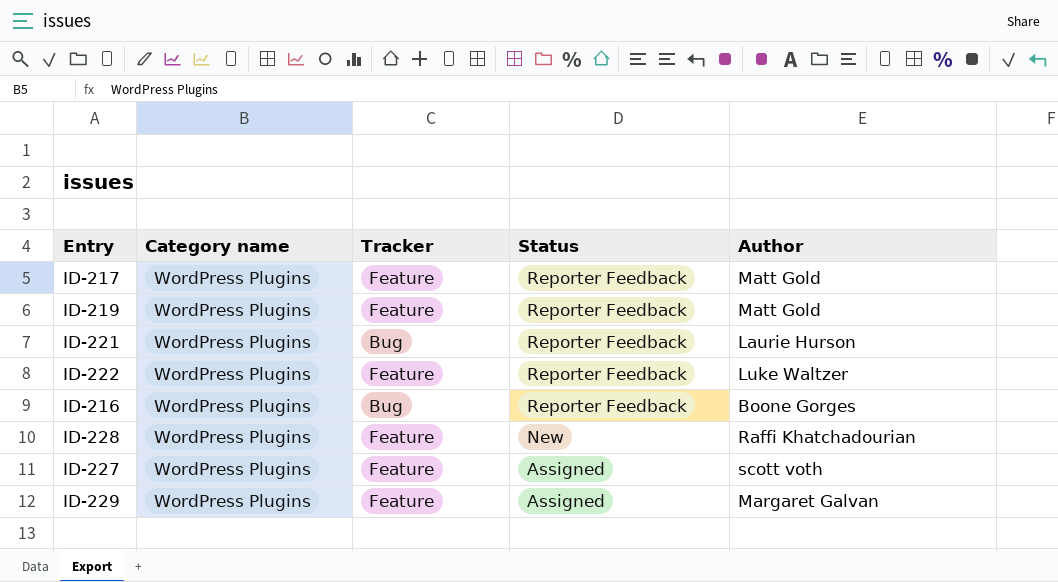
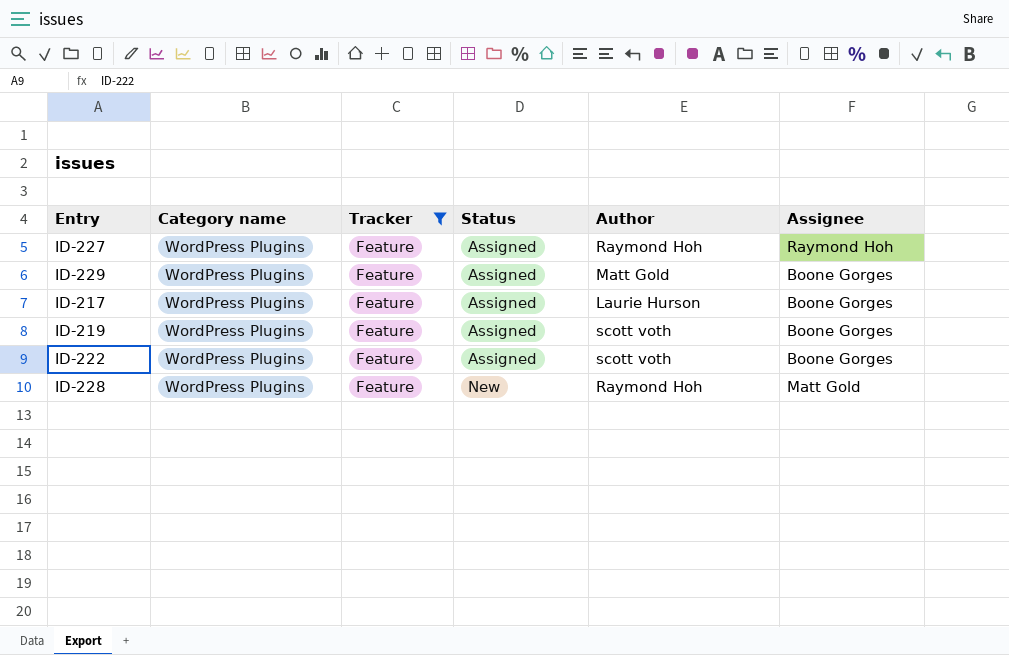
filter: none -> Tracker = Feature
row order: Status descending -> Status ascending
column Assignee | position: none -> 6
ID-227 | Author: scott voth -> Raymond Hoh
ID-229 | Author: Margaret Galvan -> Matt Gold
ID-217 | Status: Reporter Feedback -> Assigned
ID-217 | Author: Matt Gold -> Laurie Hurson
ID-219 | Status: Reporter Feedback -> Assigned
ID-219 | Author: Matt Gold -> scott voth
ID-222 | Status: Reporter Feedback -> Assigned
ID-222 | Author: Luke Waltzer -> scott voth
ID-228 | Author: Raffi Khatchadourian -> Raymond Hoh

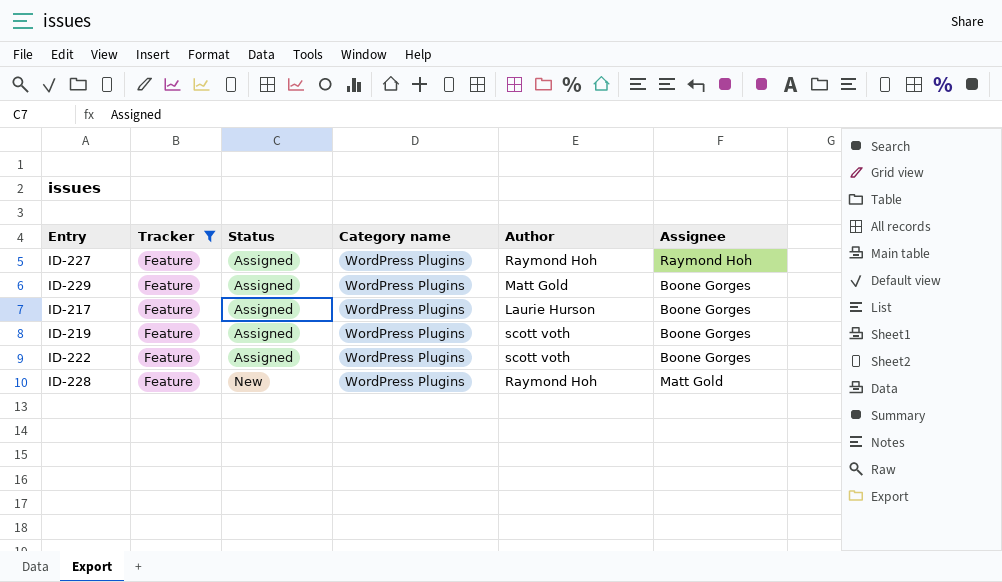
column Category name | position: 2 -> 4

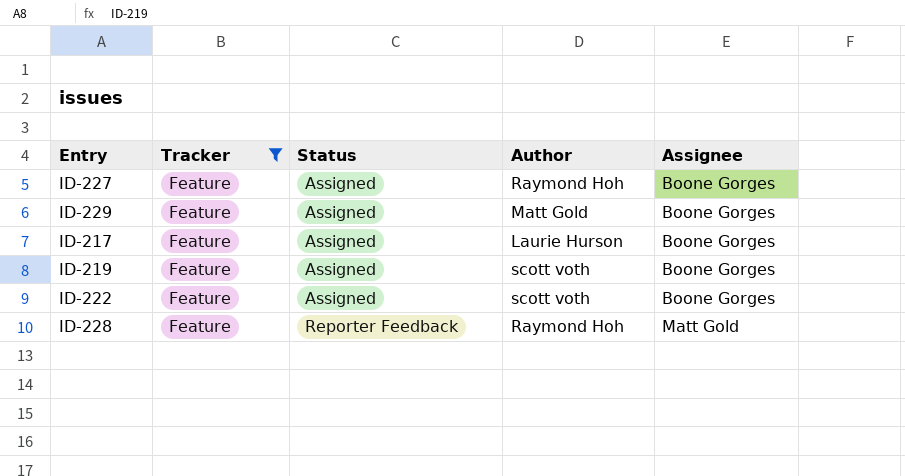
column Category name | position: 4 -> none
ID-227 | Assignee: Raymond Hoh -> Boone Gorges
ID-228 | Status: New -> Reporter Feedback

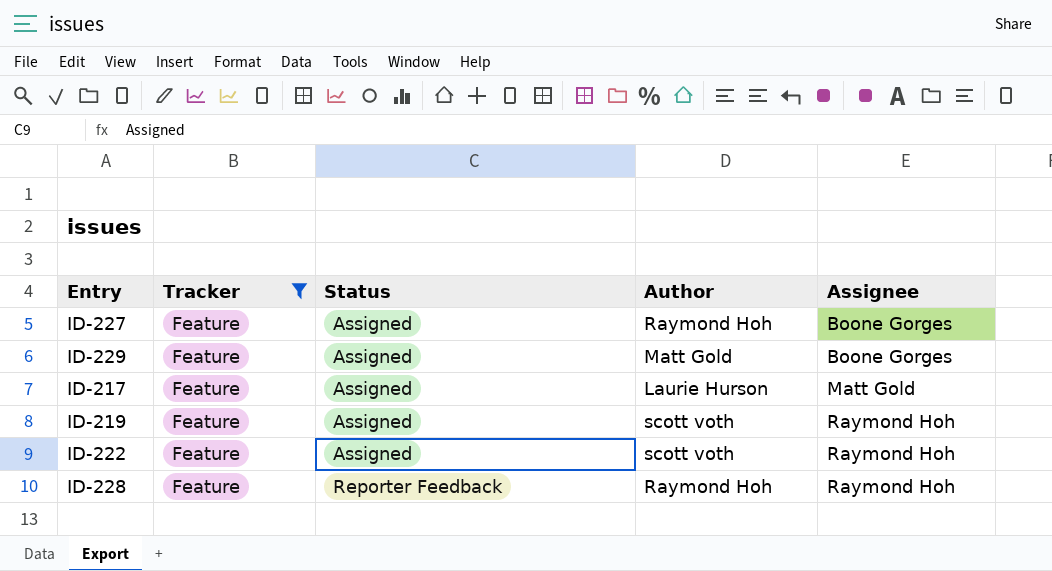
ID-217 | Assignee: Boone Gorges -> Matt Gold
ID-219 | Assignee: Boone Gorges -> Raymond Hoh
ID-222 | Assignee: Boone Gorges -> Raymond Hoh
ID-228 | Assignee: Matt Gold -> Raymond Hoh

